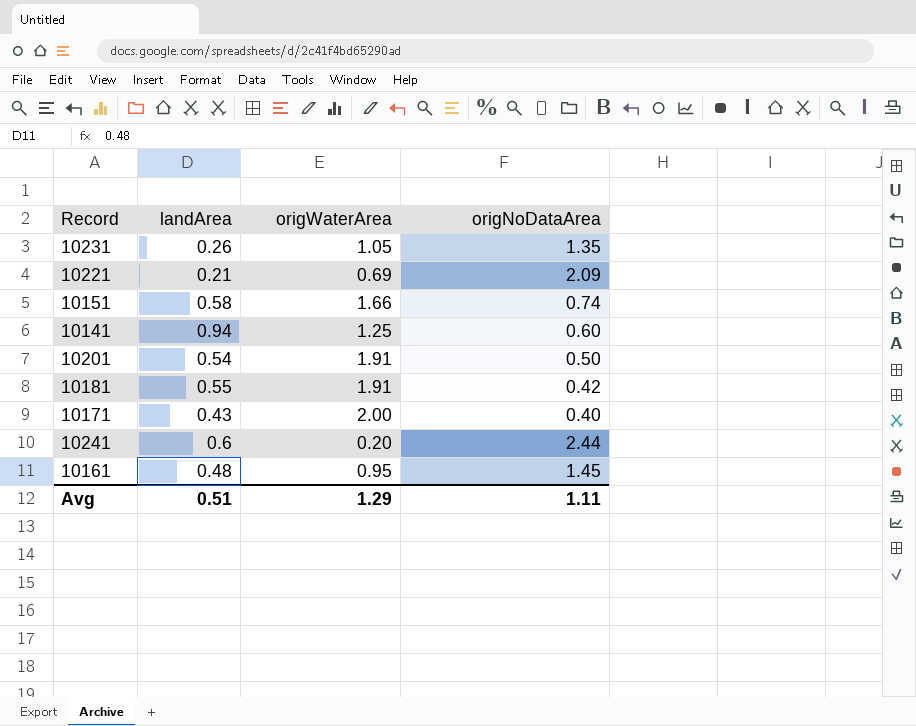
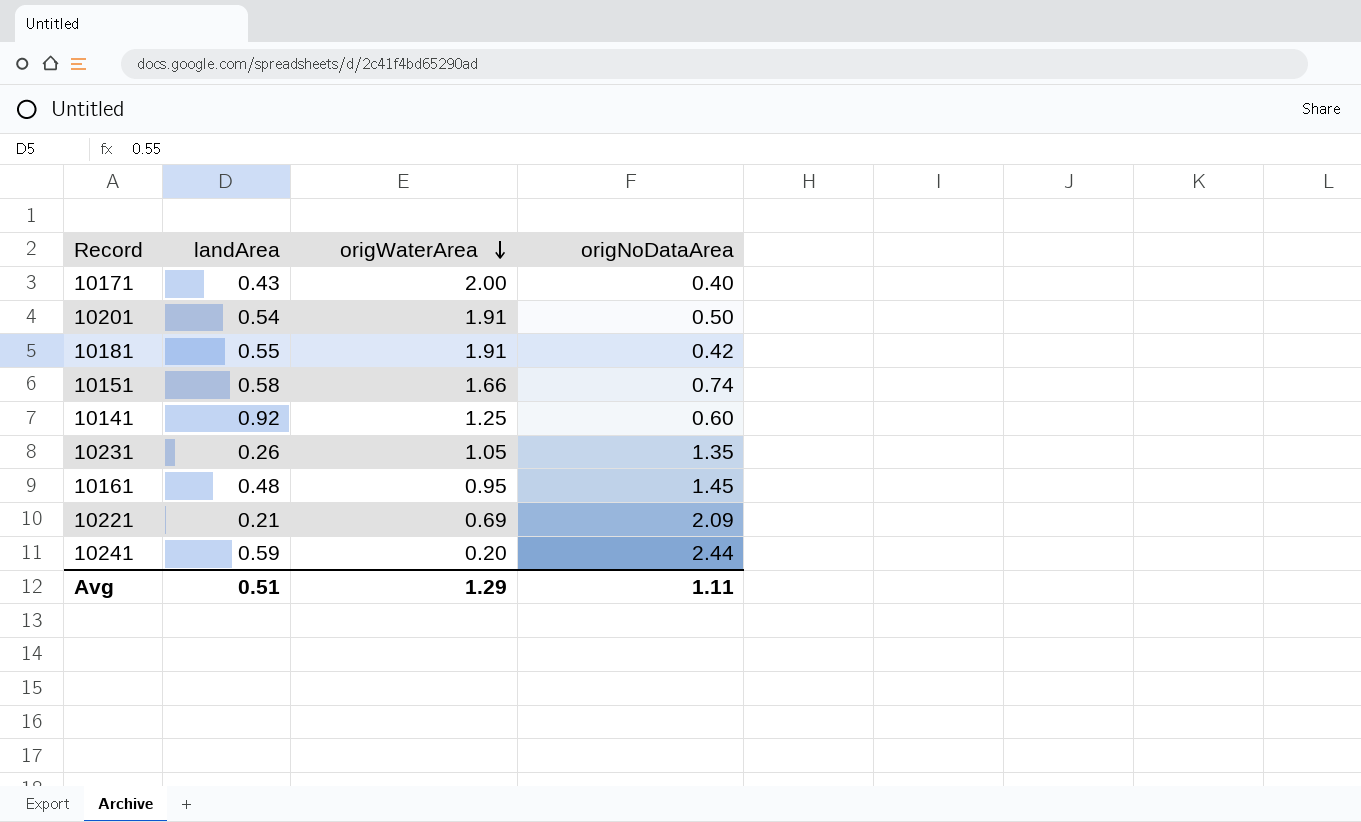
row order: none -> origWaterArea descending
10141 | landArea: 0.94 -> 0.92
10241 | landArea: 0.6 -> 0.59

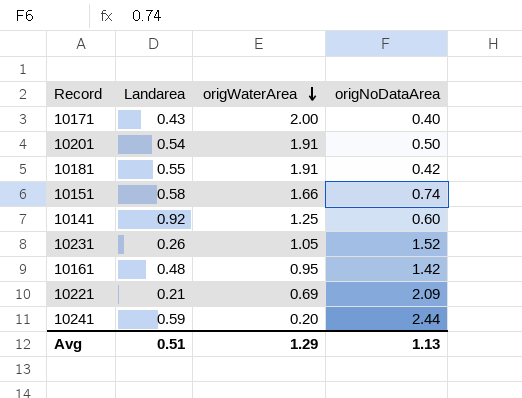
column name: landArea -> Landarea
10231 | origNoDataArea: 1.35 -> 1.52
10161 | origNoDataArea: 1.45 -> 1.42
Avg | origNoDataArea: 1.11 -> 1.13

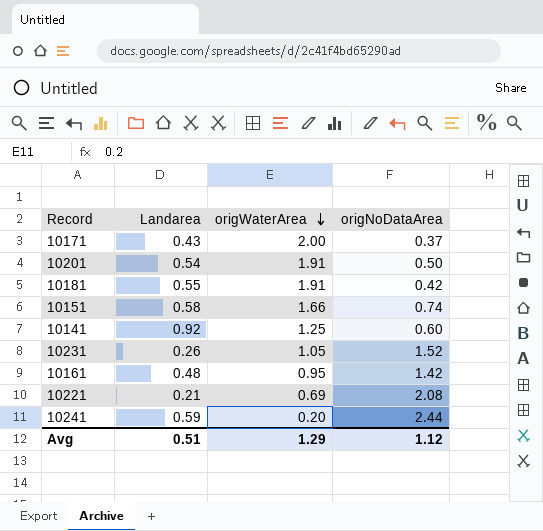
10171 | origNoDataArea: 0.40 -> 0.37
10221 | origNoDataArea: 2.09 -> 2.08
Avg | origNoDataArea: 1.13 -> 1.12

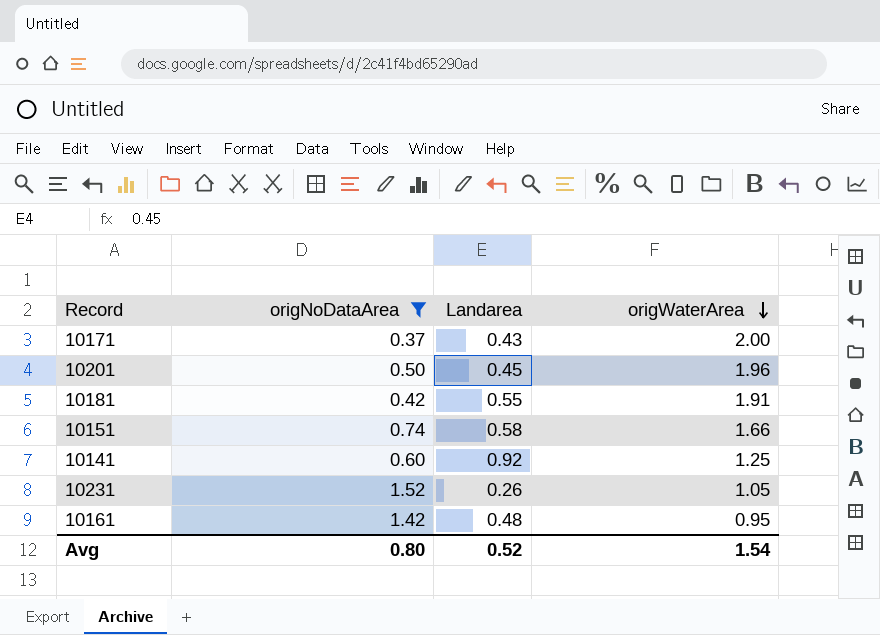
filter: none -> origNoDataArea <= 1.52
column origNoDataArea | position: 4 -> 2
10201 | Landarea: 0.54 -> 0.45
10201 | origWaterArea: 1.91 -> 1.96
Avg | origNoDataArea: 1.12 -> 0.80
Avg | Landarea: 0.51 -> 0.52
Avg | origWaterArea: 1.29 -> 1.54

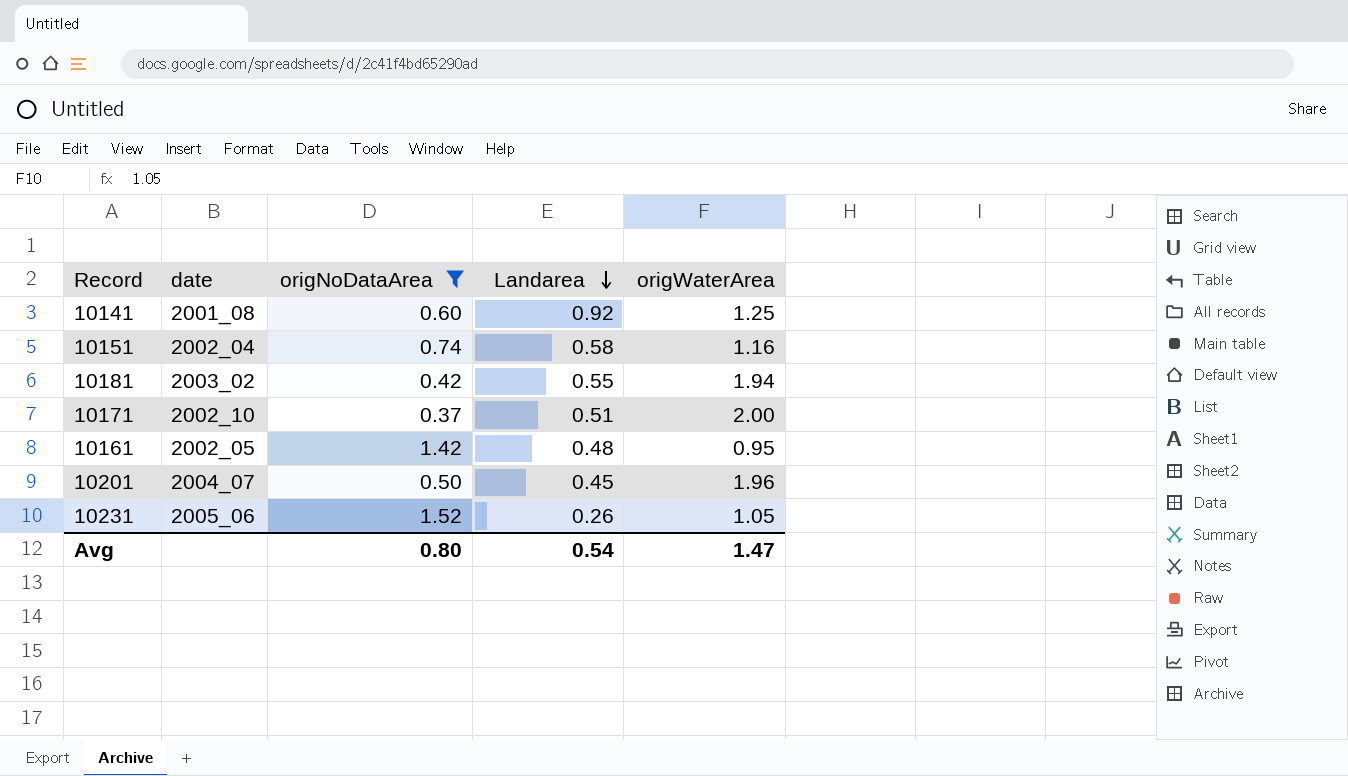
row order: origWaterArea descending -> Landarea descending
column date | position: none -> 2
10151 | origWaterArea: 1.66 -> 1.16
10181 | origWaterArea: 1.91 -> 1.94
10171 | Landarea: 0.43 -> 0.51
Avg | Landarea: 0.52 -> 0.54
Avg | origWaterArea: 1.54 -> 1.47

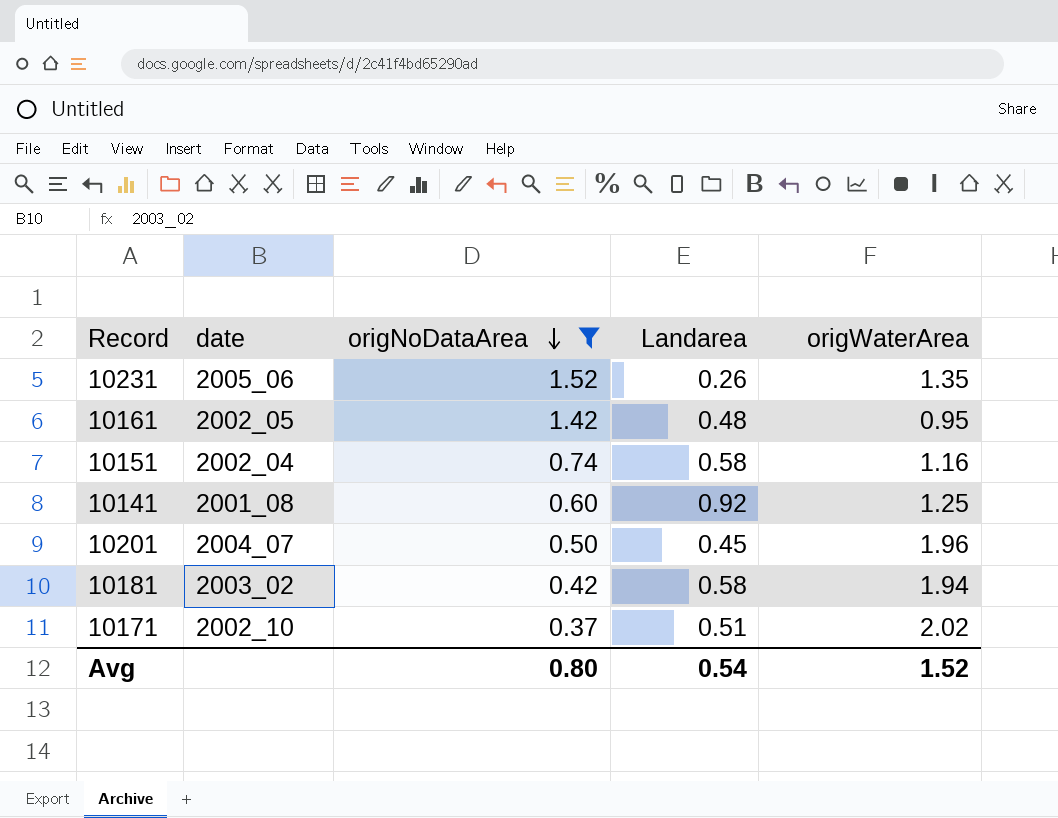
row order: Landarea descending -> origNoDataArea descending
10231 | origWaterArea: 1.05 -> 1.35
10181 | Landarea: 0.55 -> 0.58
10171 | origWaterArea: 2.00 -> 2.02
Avg | origWaterArea: 1.47 -> 1.52

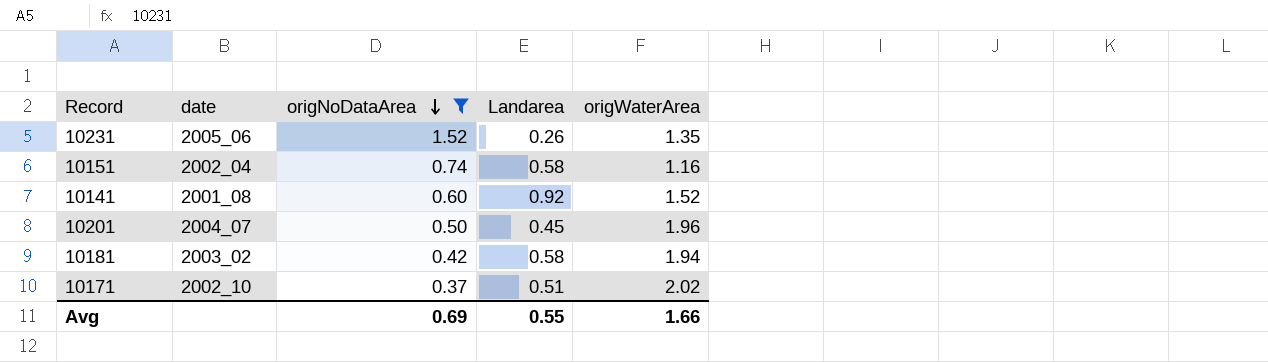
row 10161: 2002_05 | 1.42 | 0.48 | 0.95 -> none
10141 | origWaterArea: 1.25 -> 1.52
Avg | origNoDataArea: 0.80 -> 0.69
Avg | Landarea: 0.54 -> 0.55
Avg | origWaterArea: 1.52 -> 1.66

